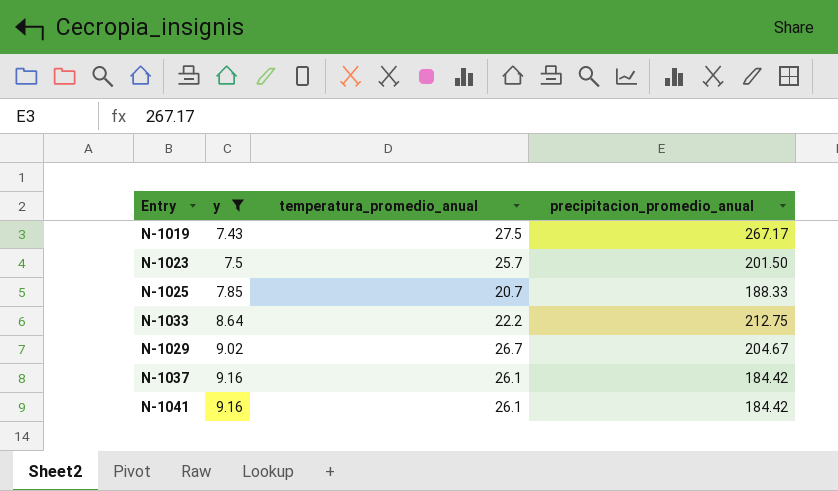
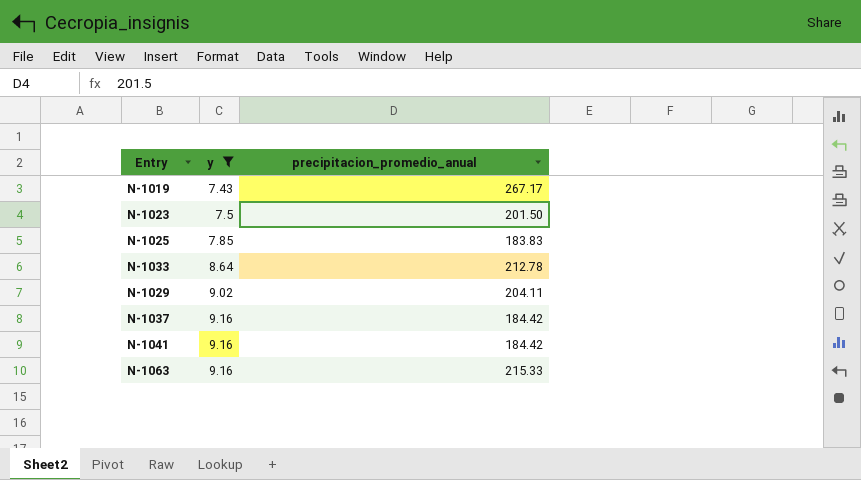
column temperatura_promedio_anual | position: 3 -> none
N-1025 | precipitacion_promedio_anual: 188.33 -> 183.83
N-1033 | precipitacion_promedio_anual: 212.75 -> 212.78
N-1029 | precipitacion_promedio_anual: 204.67 -> 204.11
row N-1063: none -> 9.16 | 215.33

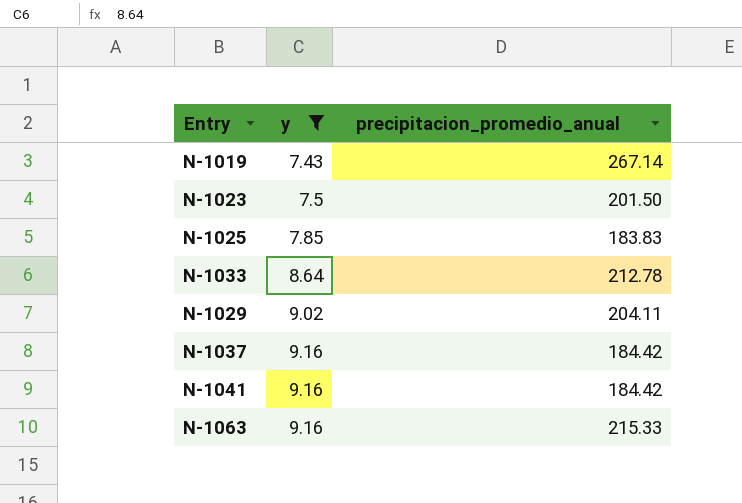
N-1019 | precipitacion_promedio_anual: 267.17 -> 267.14

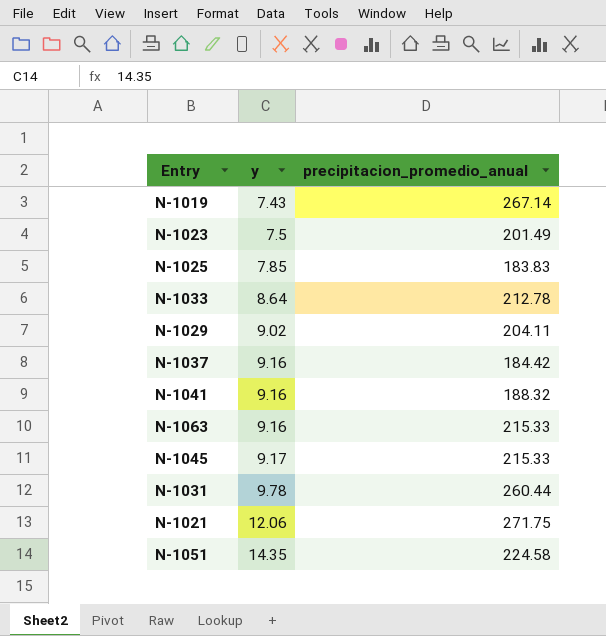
filter: y <= 9.16 -> none
N-1023 | precipitacion_promedio_anual: 201.50 -> 201.49
N-1041 | precipitacion_promedio_anual: 184.42 -> 188.32

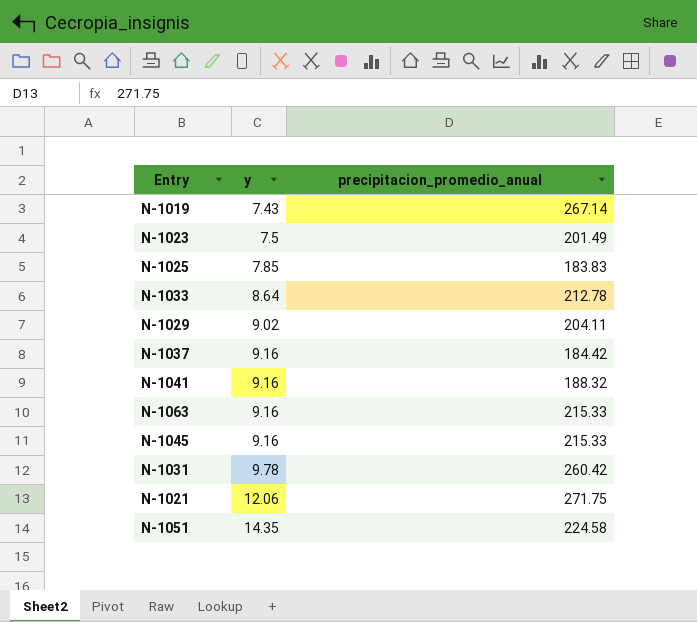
N-1045 | y: 9.17 -> 9.16
N-1031 | precipitacion_promedio_anual: 260.44 -> 260.42

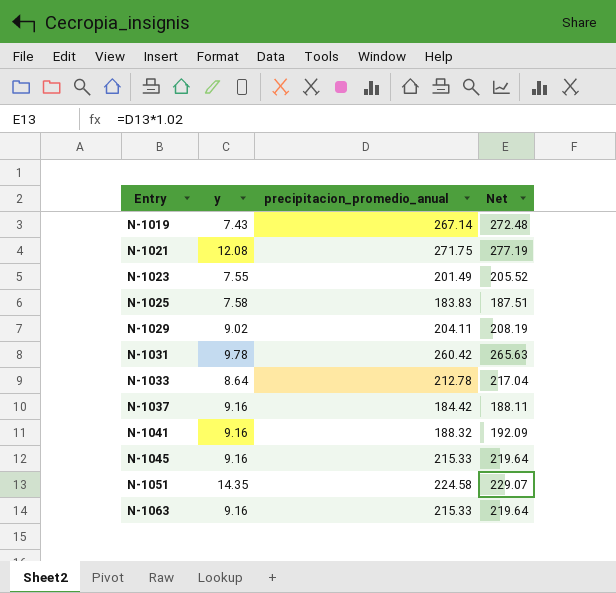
row order: y ascending -> Entry ascending
column Net | formula: none -> [precipitacion_promedio_anual] * 1.02
N-1021 | y: 12.06 -> 12.08
N-1023 | y: 7.5 -> 7.55
N-1025 | y: 7.85 -> 7.58

